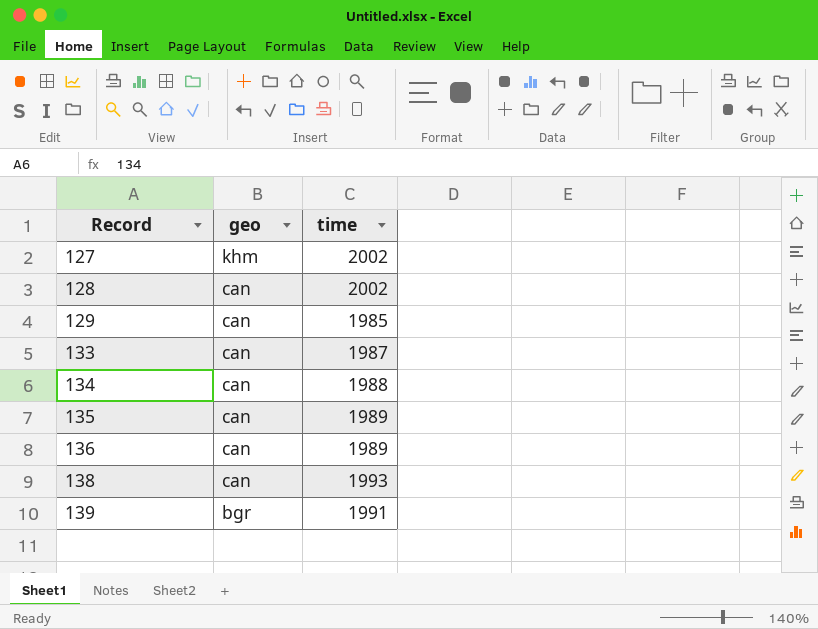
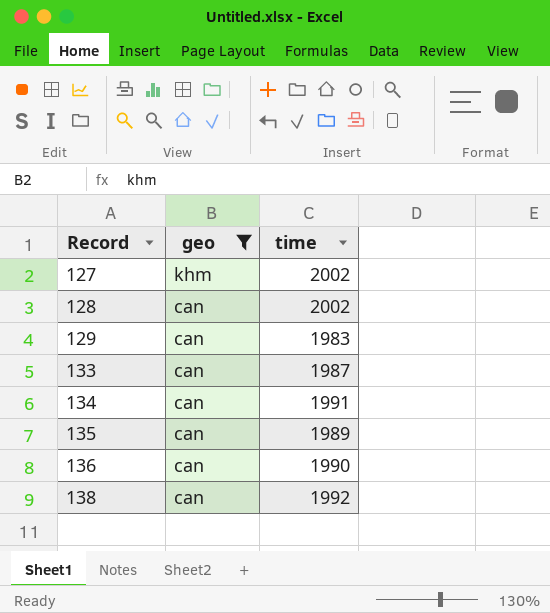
filter: none -> geo != bgr
129 | time: 1985 -> 1983
134 | time: 1988 -> 1991
136 | time: 1989 -> 1990
138 | time: 1993 -> 1992

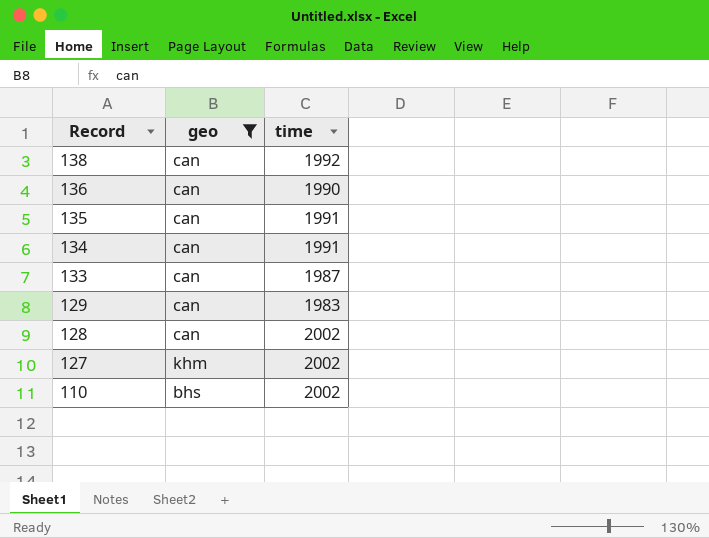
row order: Record ascending -> Record descending
135 | time: 1989 -> 1991
row 110: none -> bhs | 2002

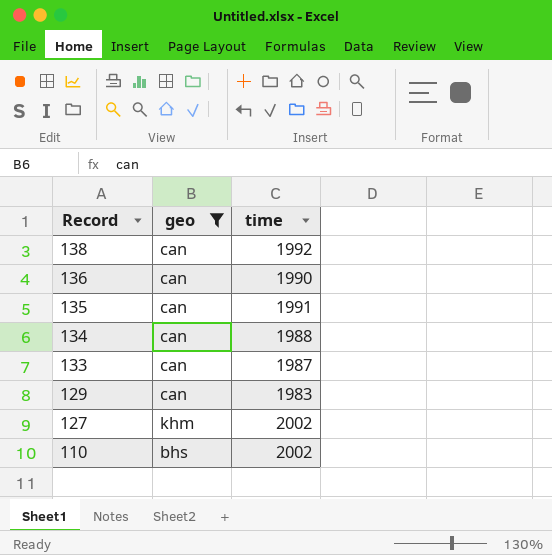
row 128: can | 2002 -> none
134 | time: 1991 -> 1988

